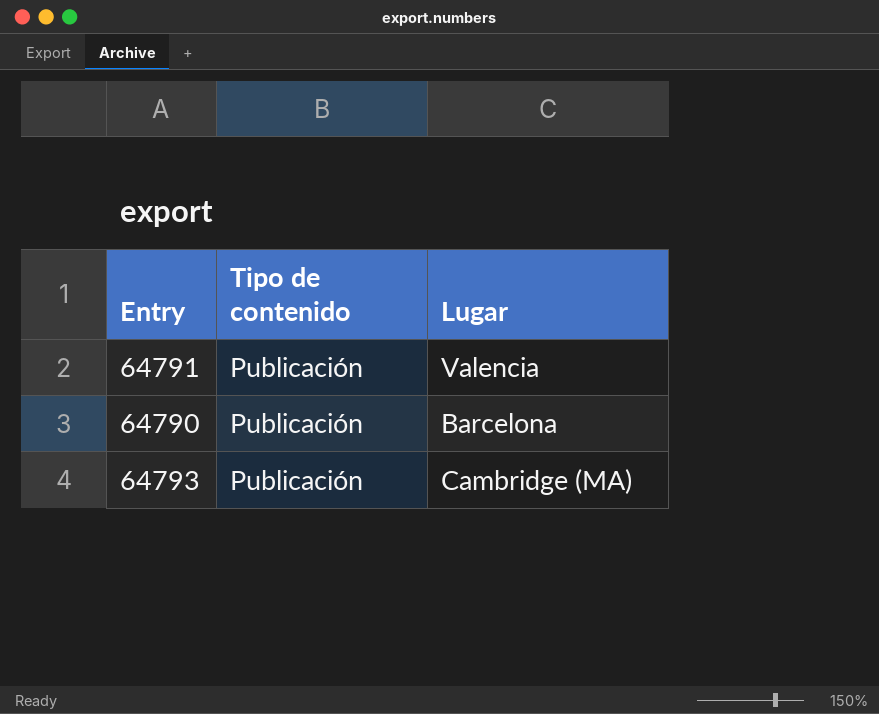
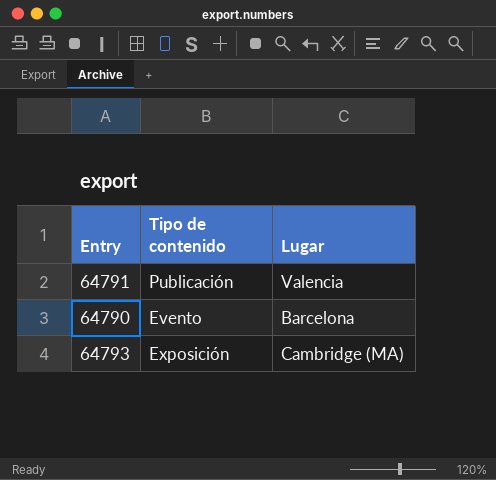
64790 | Tipo de contenido: Publicación -> Evento
64793 | Tipo de contenido: Publicación -> Exposición

